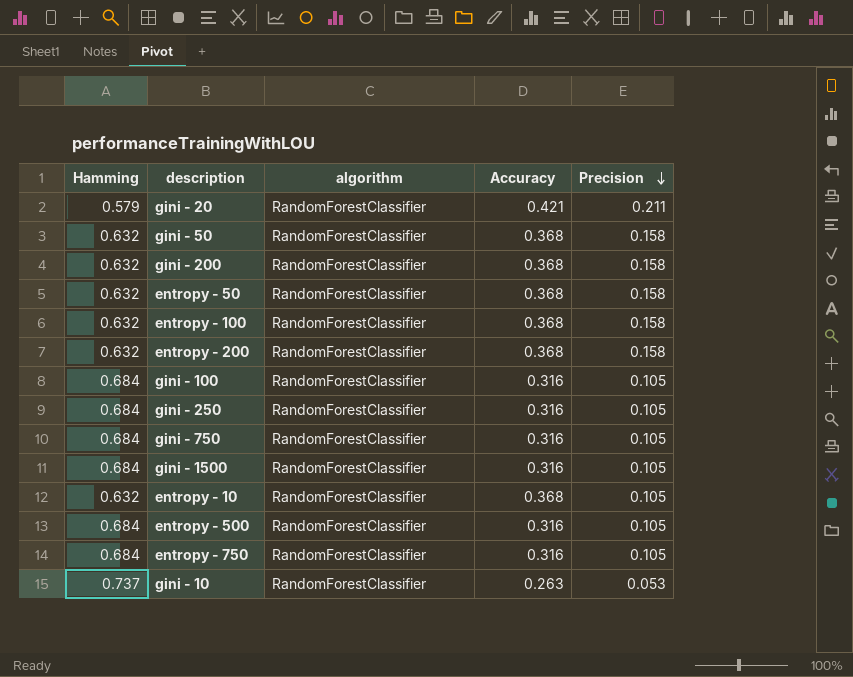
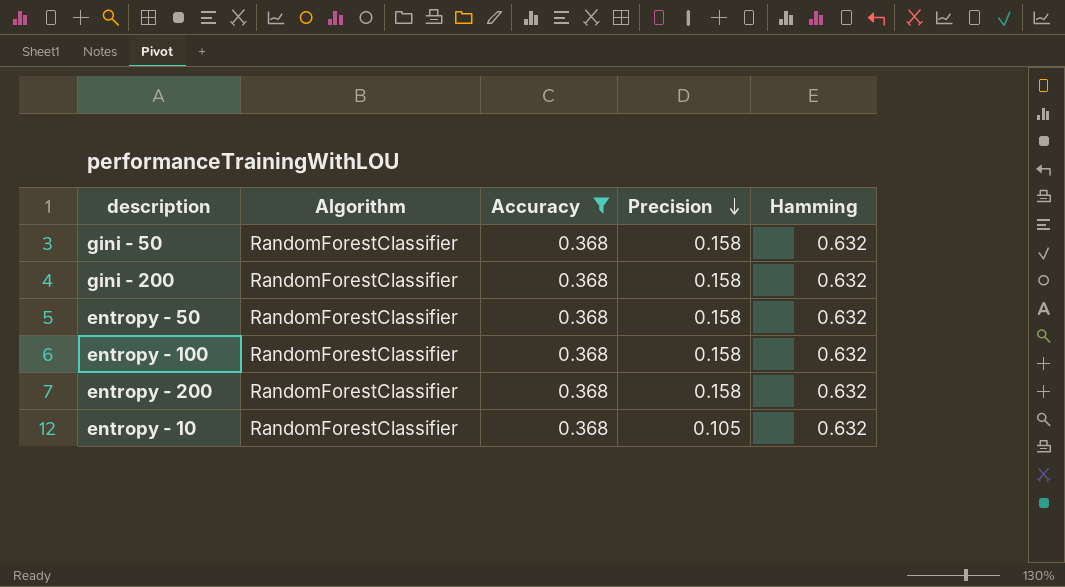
filter: none -> Accuracy = 0.368
column name: algorithm -> Algorithm
column Hamming | position: 1 -> 5

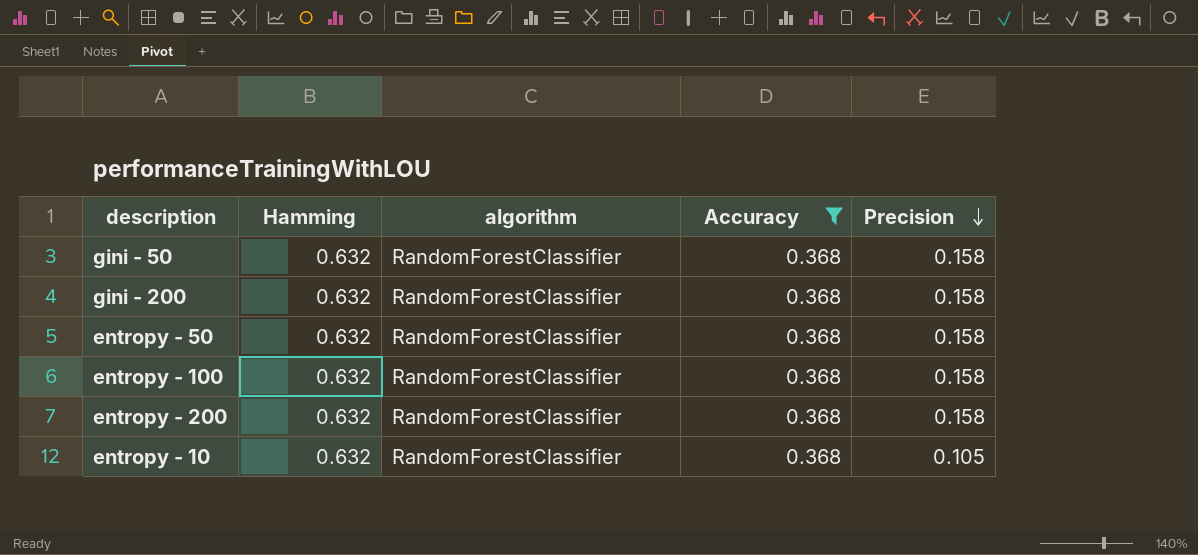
column Hamming | position: 5 -> 2
column name: Algorithm -> algorithm

